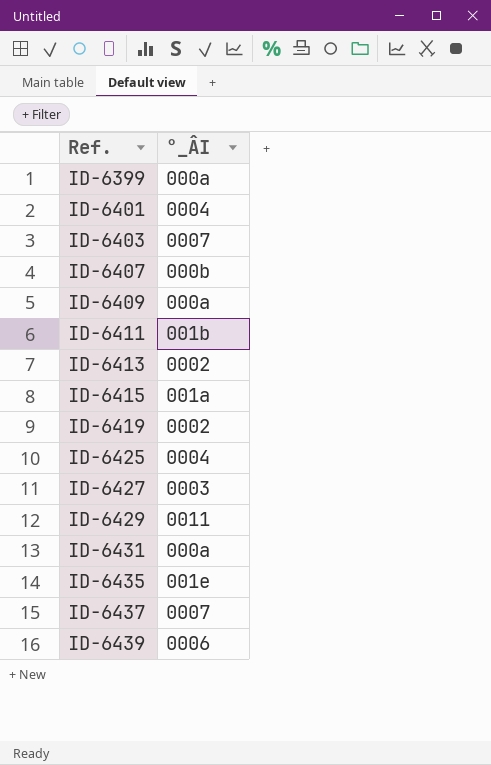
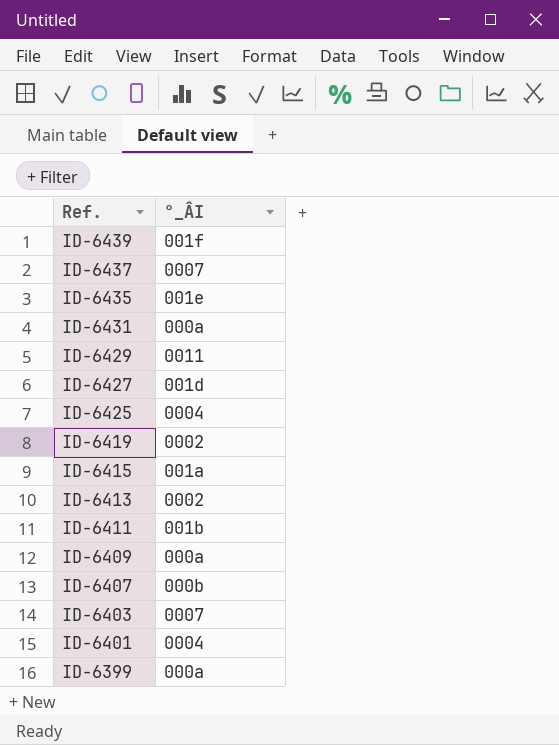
row order: Ref. ascending -> Ref. descending
ID-6439 | °_ÂI: 0006 -> 001f
ID-6427 | °_ÂI: 0003 -> 001d

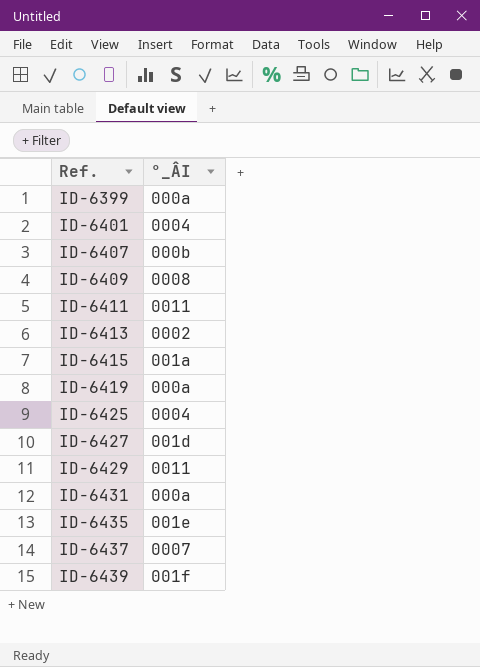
row order: Ref. descending -> Ref. ascending
row ID-6403: 0007 -> none
ID-6409 | °_ÂI: 000a -> 0008
ID-6411 | °_ÂI: 001b -> 0011
ID-6419 | °_ÂI: 0002 -> 000a

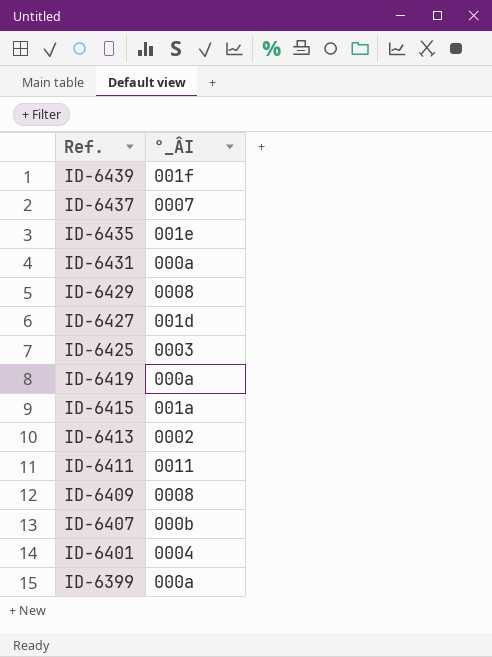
row order: Ref. ascending -> Ref. descending
ID-6429 | °_ÂI: 0011 -> 0008
ID-6425 | °_ÂI: 0004 -> 0003

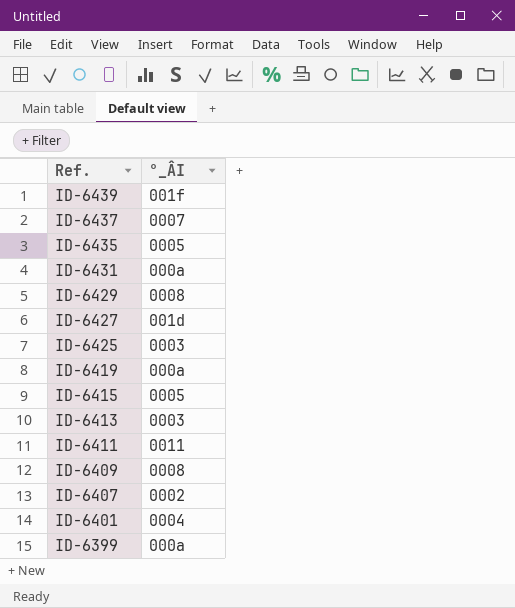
ID-6435 | °_ÂI: 001e -> 0005
ID-6415 | °_ÂI: 001a -> 0005
ID-6413 | °_ÂI: 0002 -> 0003
ID-6407 | °_ÂI: 000b -> 0002

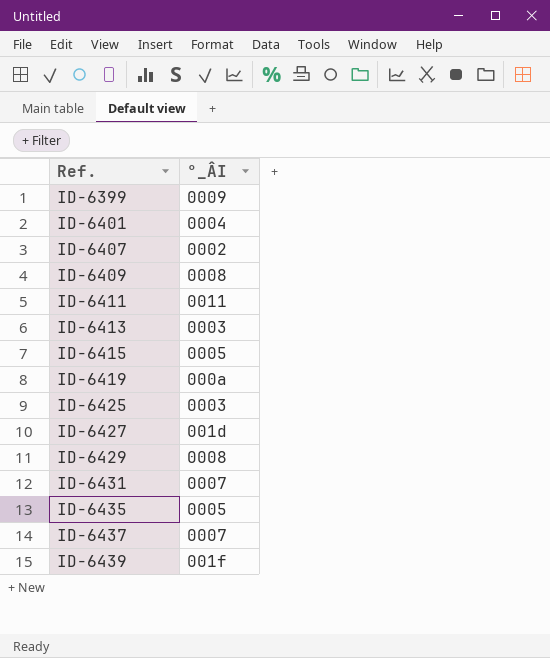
row order: Ref. descending -> Ref. ascending
ID-6399 | °_ÂI: 000a -> 0009
ID-6431 | °_ÂI: 000a -> 0007

